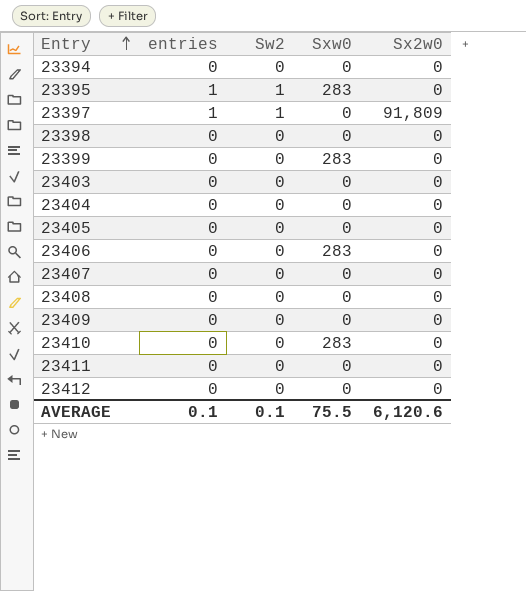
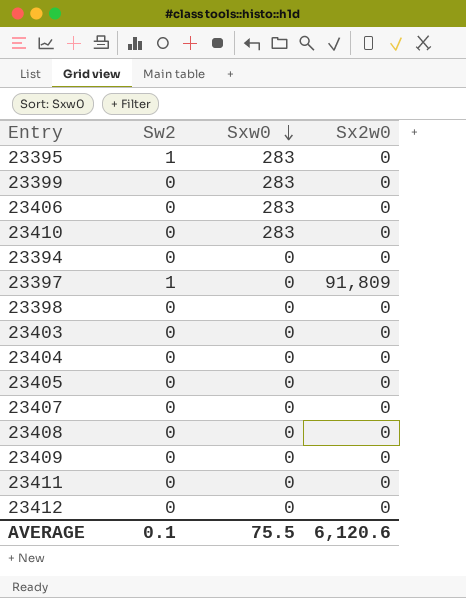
row order: Entry ascending -> Sxw0 descending
column entries | position: 2 -> none

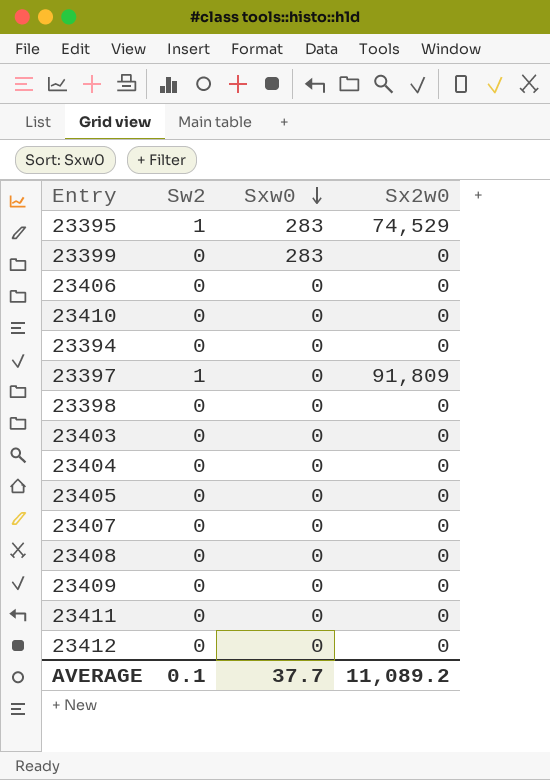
23395 | Sx2w0: 0 -> 74,529
23406 | Sxw0: 283 -> 0
23410 | Sxw0: 283 -> 0
AVERAGE | Sxw0: 75.5 -> 37.7
AVERAGE | Sx2w0: 6,120.6 -> 11,089.2

